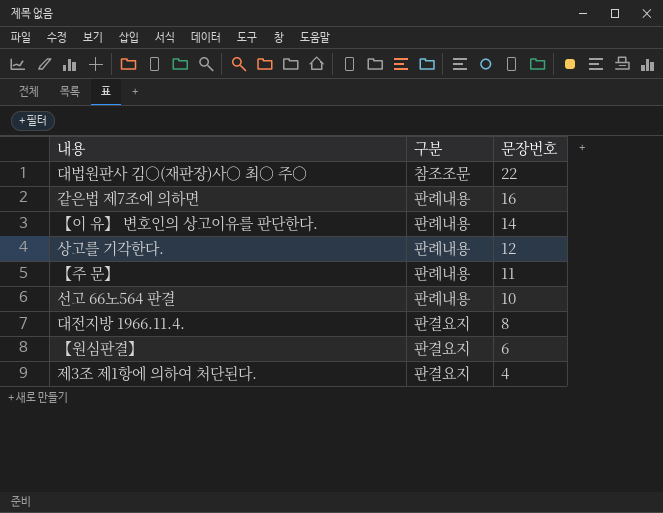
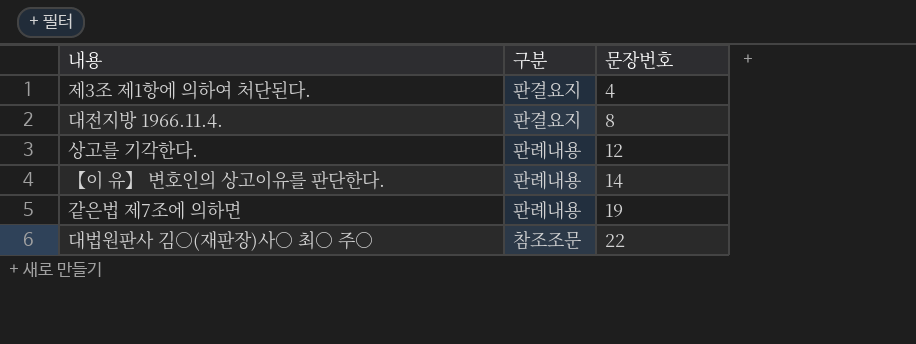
row order: 문장번호 descending -> 문장번호 ascending
row 【주 문】: 판례내용 | 11 -> none
row 선고 66노564 판결: 판례내용 | 10 -> none
row 【원심판결】: 판결요지 | 6 -> none
같은법 제7조에 의하면 | 문장번호: 16 -> 19

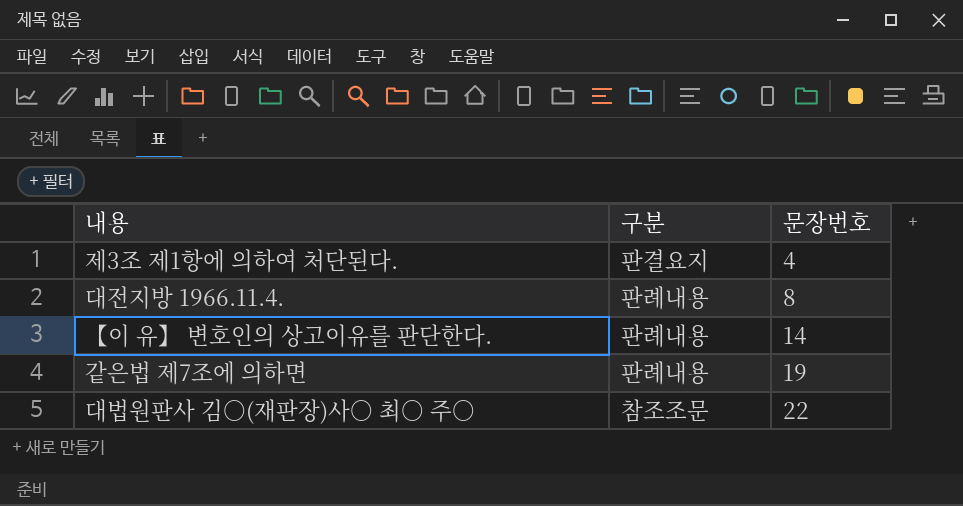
row 상고를 기각한다.: 판례내용 | 12 -> none
대전지방 1966.11.4. | 구분: 판결요지 -> 판례내용

